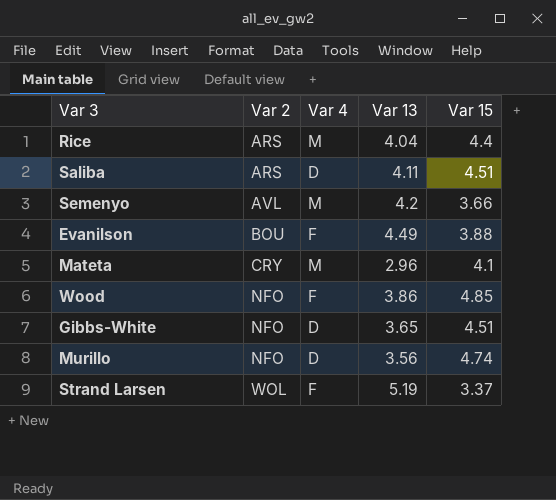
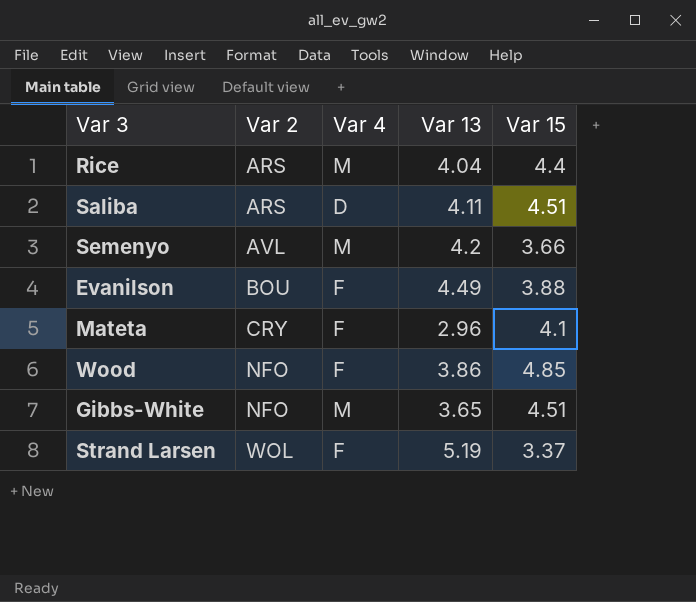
row Murillo: NFO | D | 3.56 | 4.74 -> none
Mateta | Var 4: M -> F
Gibbs-White | Var 4: D -> M

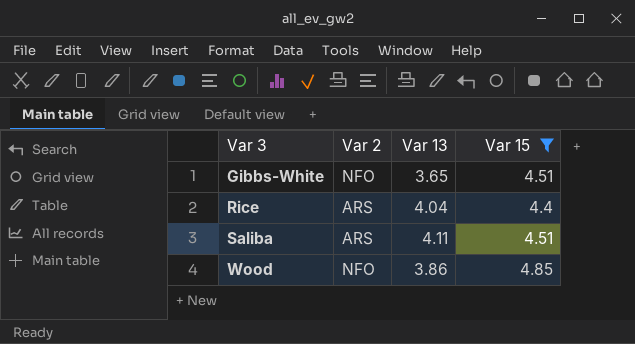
filter: none -> Var 15 >= 4.4
row order: Var 2 ascending -> Var 3 ascending
column Var 4 | position: 3 -> none

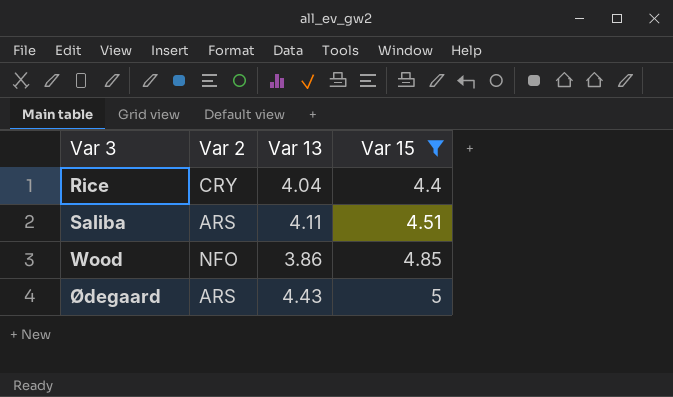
row Gibbs-White: NFO | 3.65 | 4.51 -> none
Rice | Var 2: ARS -> CRY
row Ødegaard: none -> ARS | 4.43 | 5

